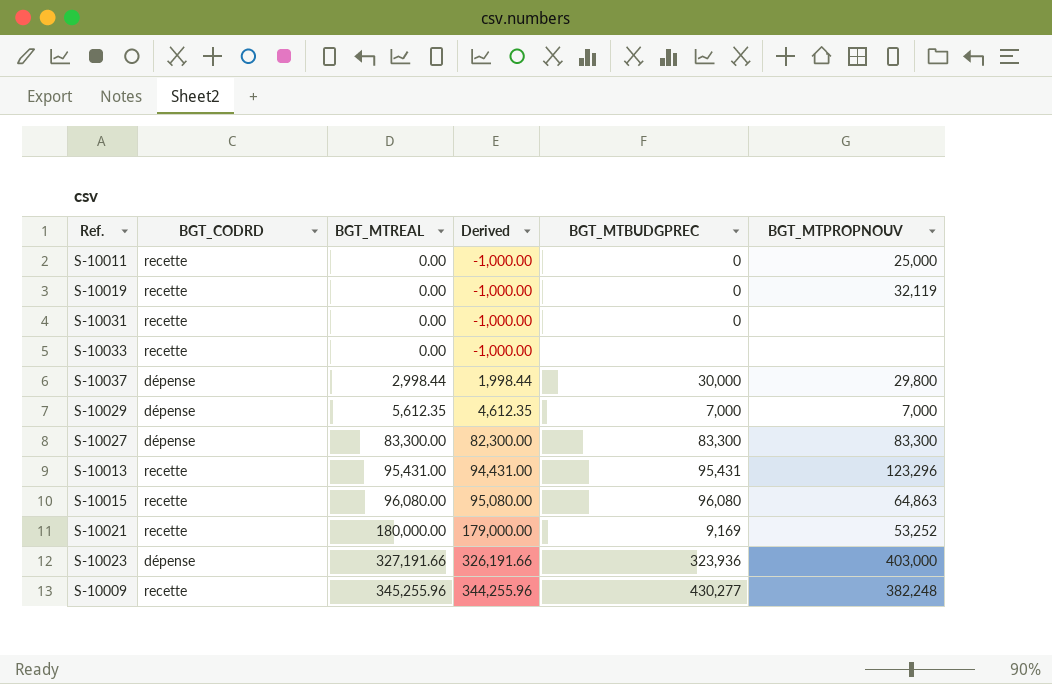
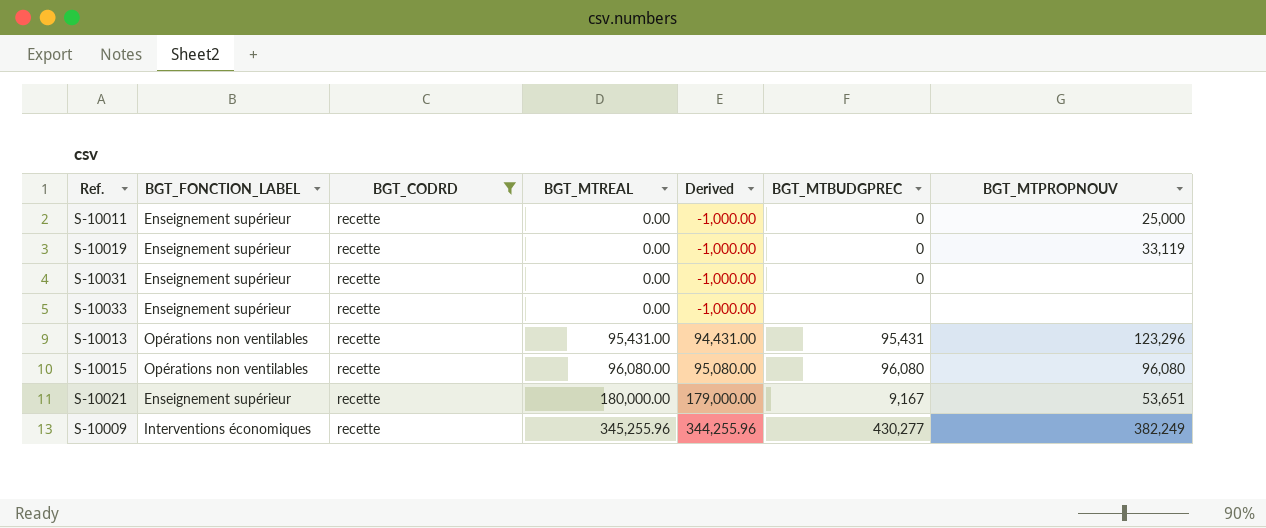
filter: none -> BGT_CODRD = recette
column BGT_FONCTION_LABEL | position: none -> 2
S-10019 | BGT_MTPROPNOUV: 32,119 -> 33,119
S-10015 | BGT_MTPROPNOUV: 64,863 -> 96,080
S-10021 | BGT_MTBUDGPREC: 9,169 -> 9,167
S-10021 | BGT_MTPROPNOUV: 53,252 -> 53,651
S-10009 | BGT_MTPROPNOUV: 382,248 -> 382,249

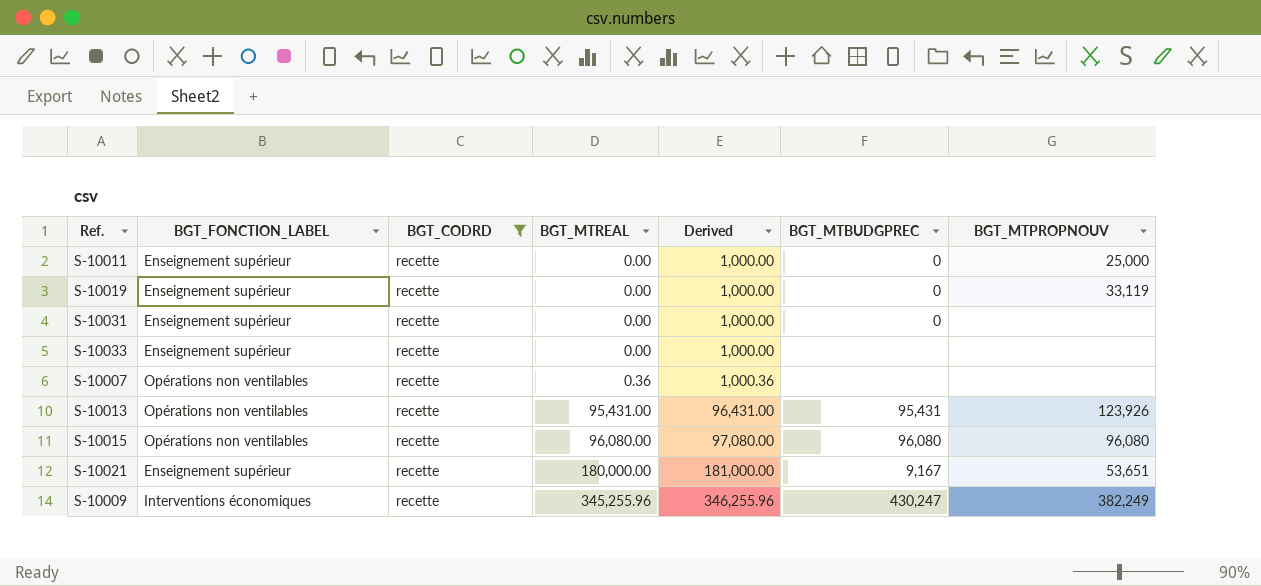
column Derived | formula: [BGT_MTREAL] - 1000 -> [BGT_MTREAL] + 1000
row S-10007: none -> Opérations non ventilables | recette | 0.36 | 1,000.36 | none | none
S-10013 | BGT_MTPROPNOUV: 123,296 -> 123,926
S-10009 | BGT_MTBUDGPREC: 430,277 -> 430,247

